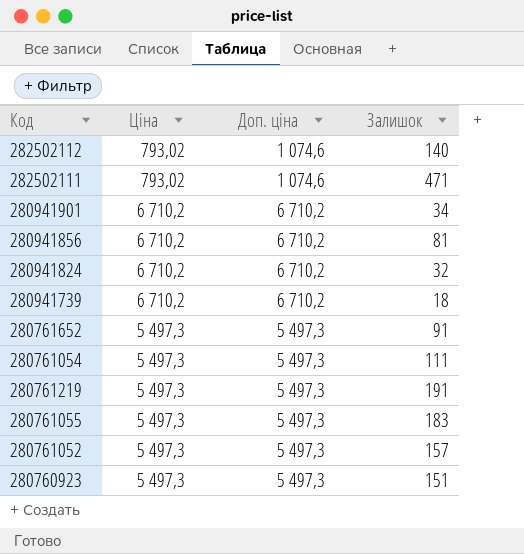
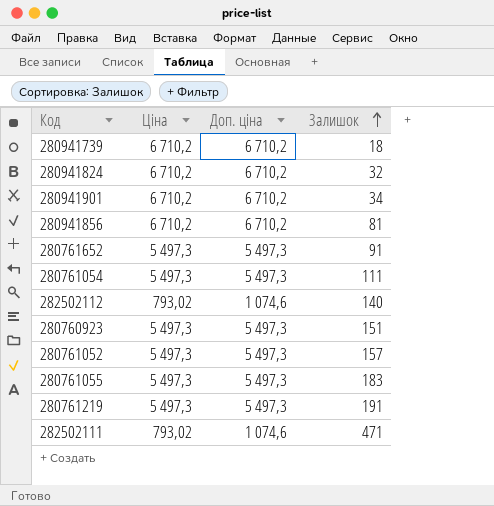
row order: none -> Залишок ascending

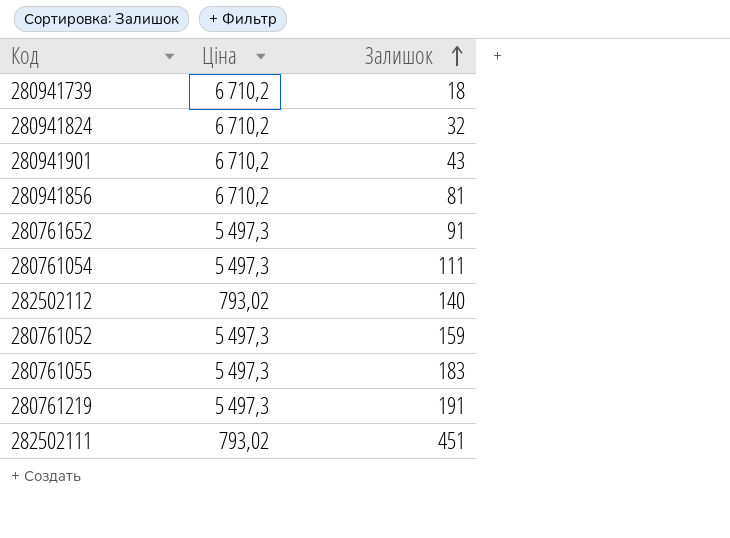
column Доп. ціна | position: 3 -> none
row 280760923: 5 497,3 | 5 497,3 | 151 -> none
280941901 | Залишок: 34 -> 43
280761052 | Залишок: 157 -> 159
282502111 | Залишок: 471 -> 451

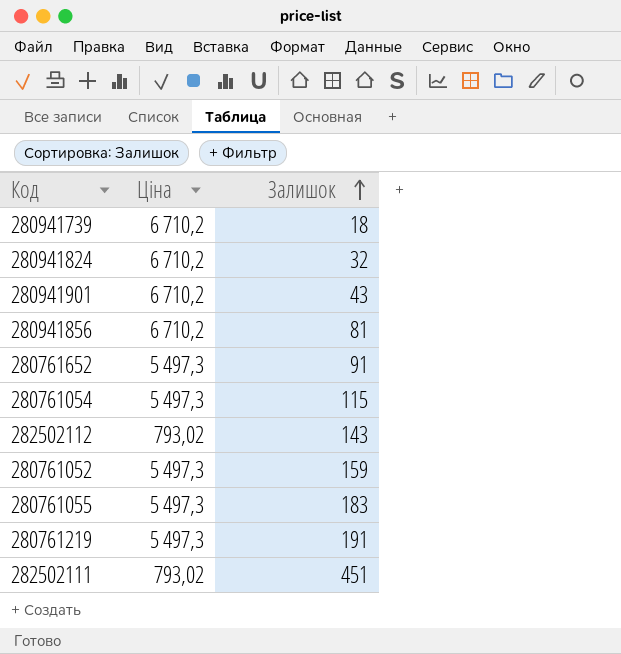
280761054 | Залишок: 111 -> 115
282502112 | Залишок: 140 -> 143

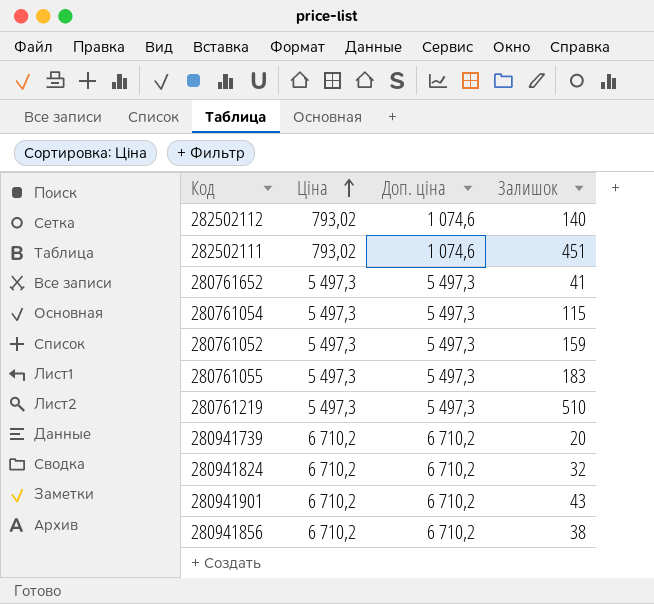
row order: Залишок ascending -> Ціна ascending
column Доп. ціна | position: none -> 3
282502112 | Залишок: 143 -> 140
280761652 | Залишок: 91 -> 41
280761219 | Залишок: 191 -> 510
280941739 | Залишок: 18 -> 20
280941856 | Залишок: 81 -> 38

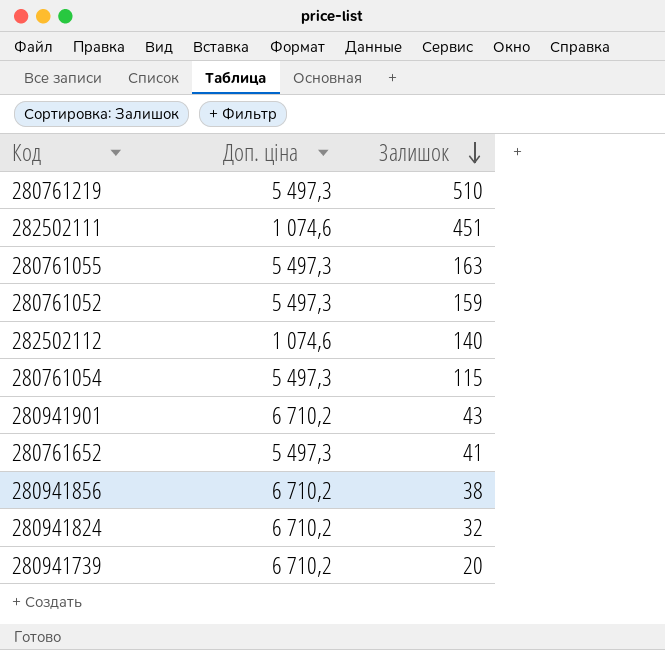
row order: Ціна ascending -> Залишок descending
column Ціна | position: 2 -> none
280761055 | Залишок: 183 -> 163

